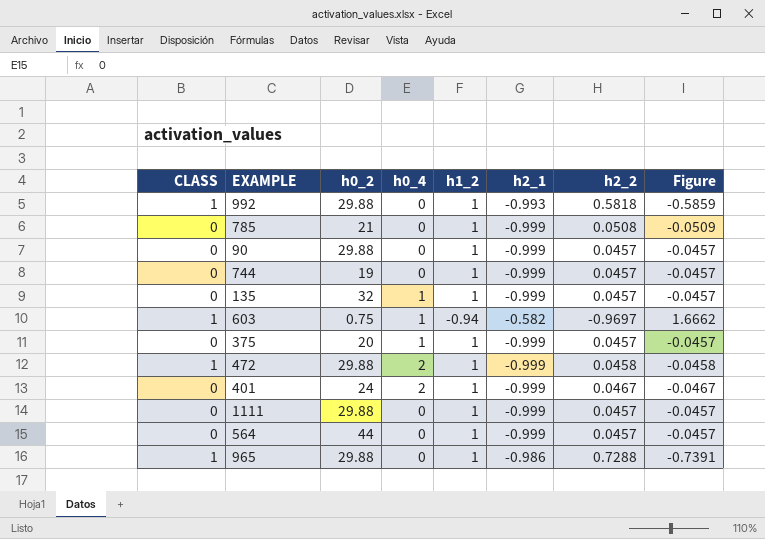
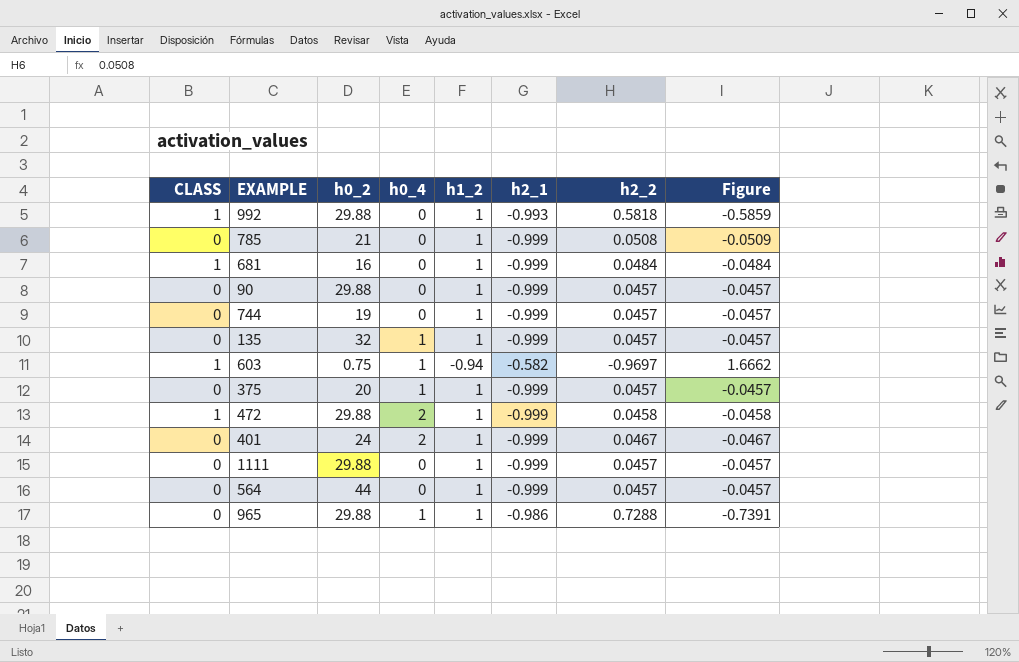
row 681: none -> 1 | 16 | 0 | 1 | -0.999 | 0.0484 | -0.0484
965 | CLASS: 1 -> 0
965 | h0_4: 0 -> 1

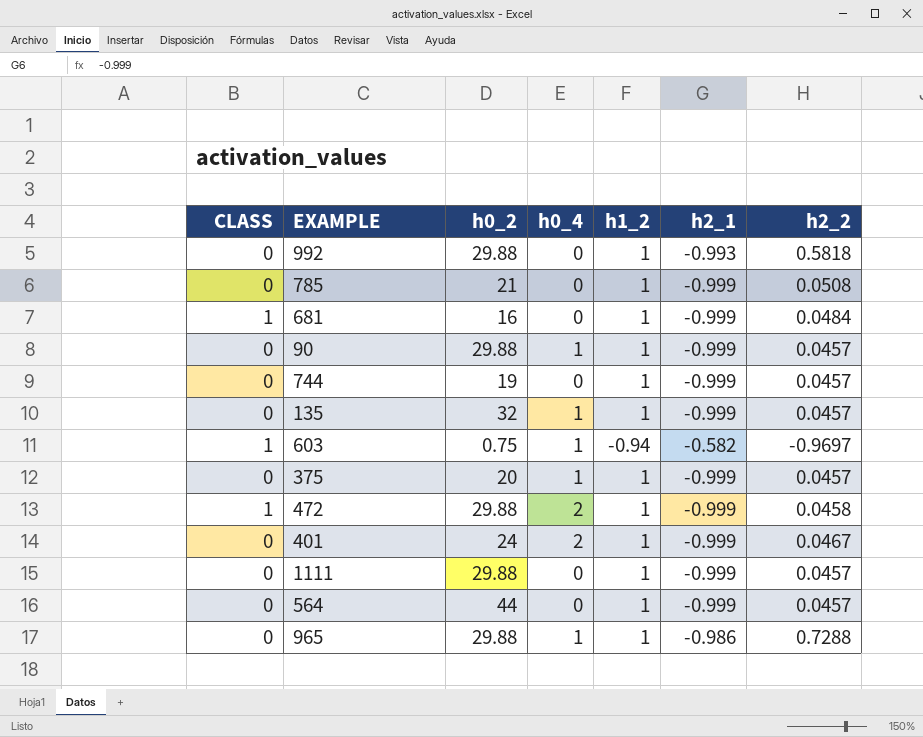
column Figure | formula: [h2_2] / [h2_1] -> none
992 | CLASS: 1 -> 0
90 | h0_4: 0 -> 1

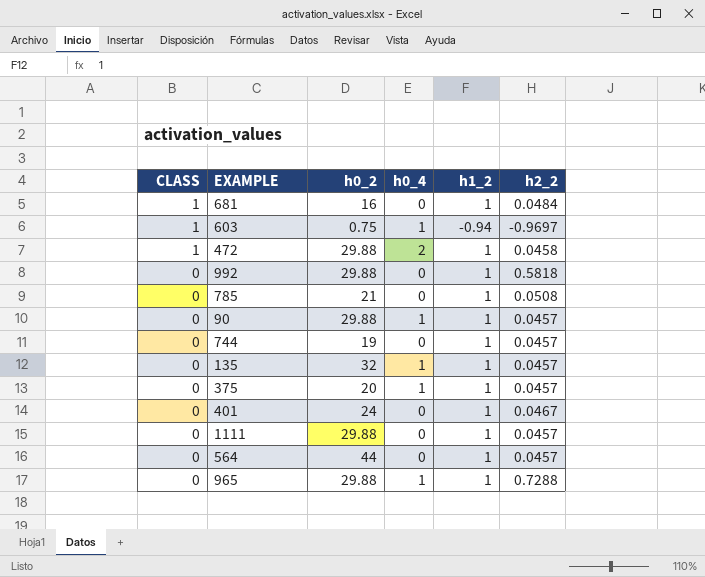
row order: none -> CLASS descending
column h2_1 | position: 6 -> none
401 | h0_4: 2 -> 0

